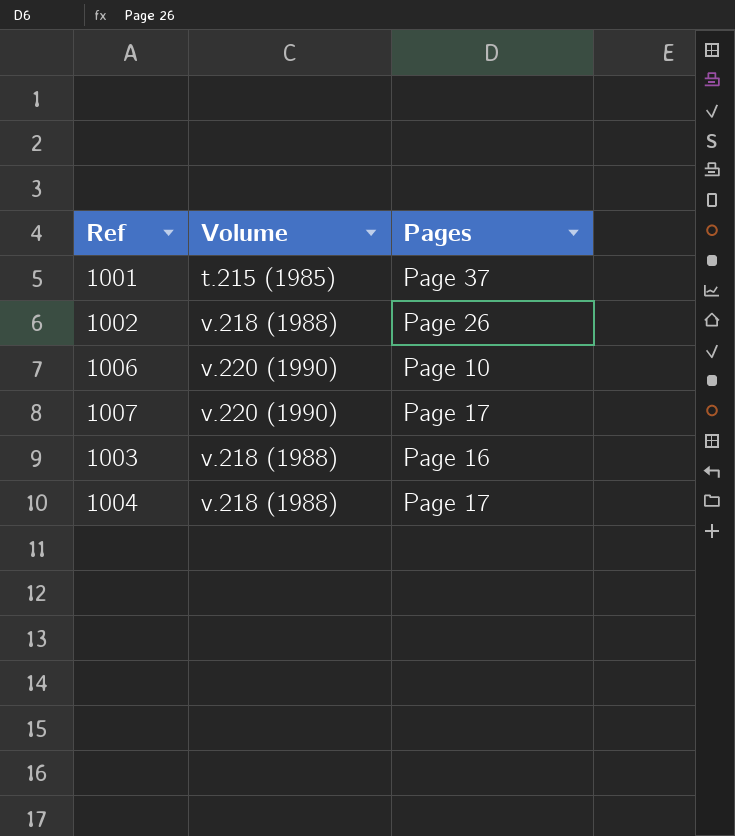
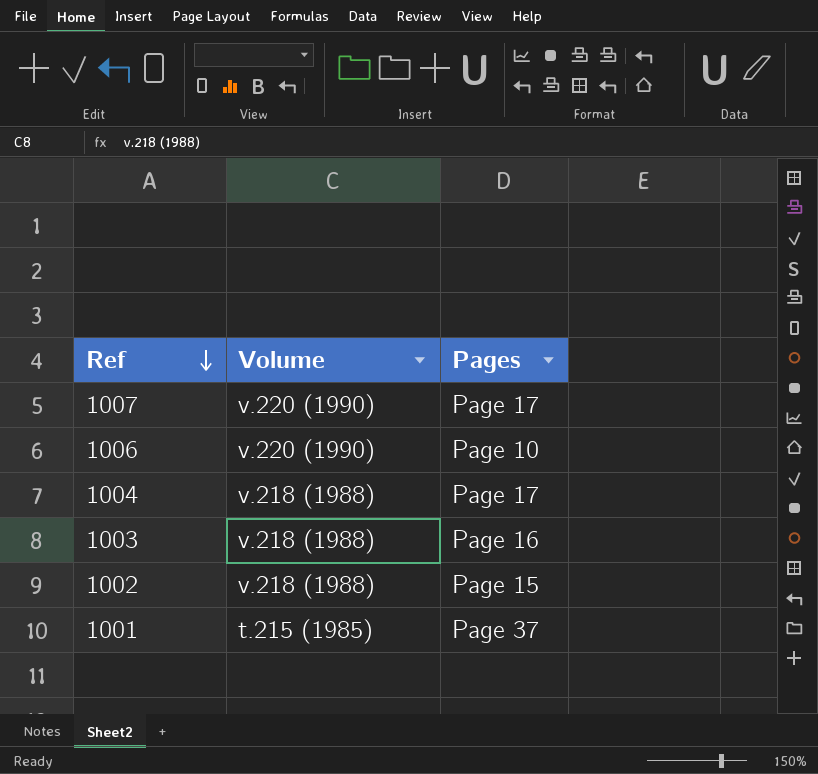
row order: none -> Ref descending
1002 | Pages: Page 26 -> Page 15

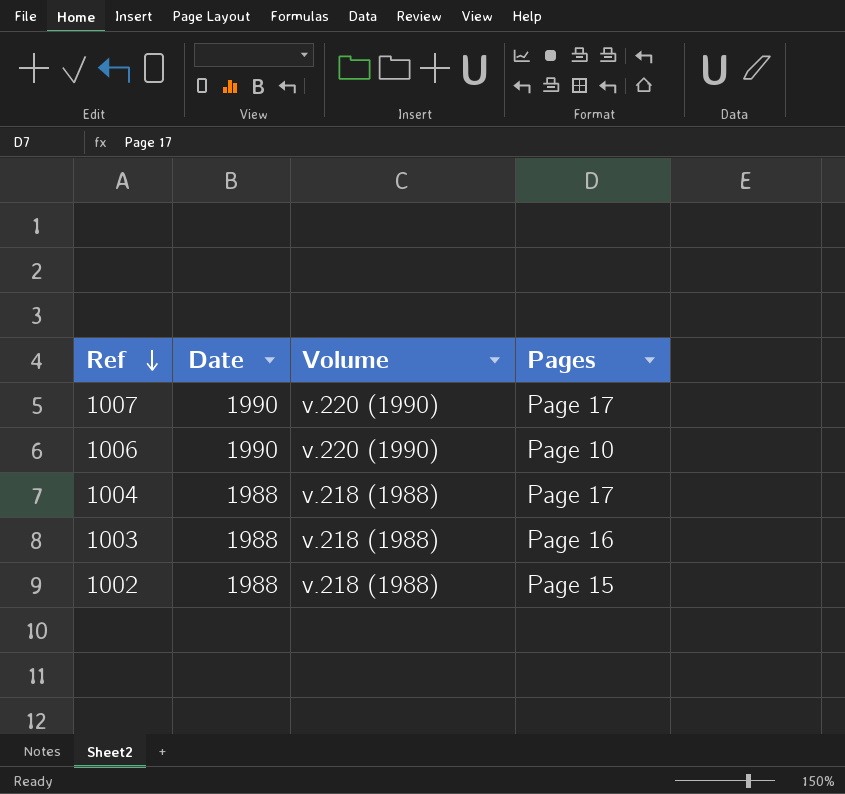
column Date | position: none -> 2
row 1001: t.215 (1985) | Page 37 -> none

